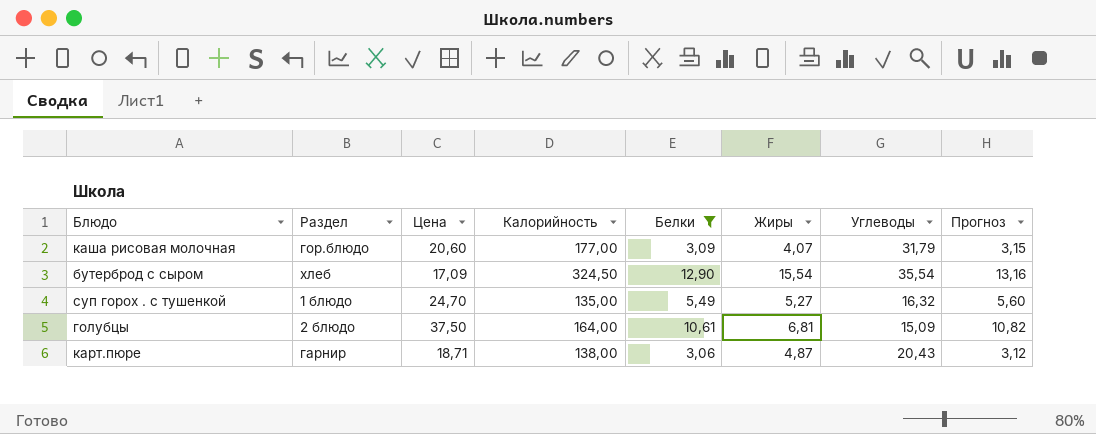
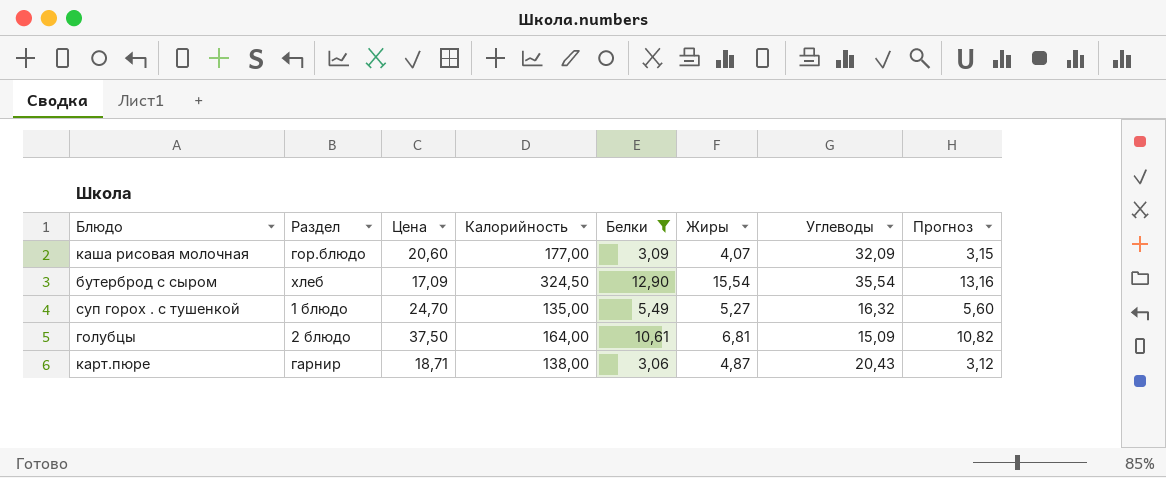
каша рисовая молочная | Углеводы: 31,79 -> 32,09

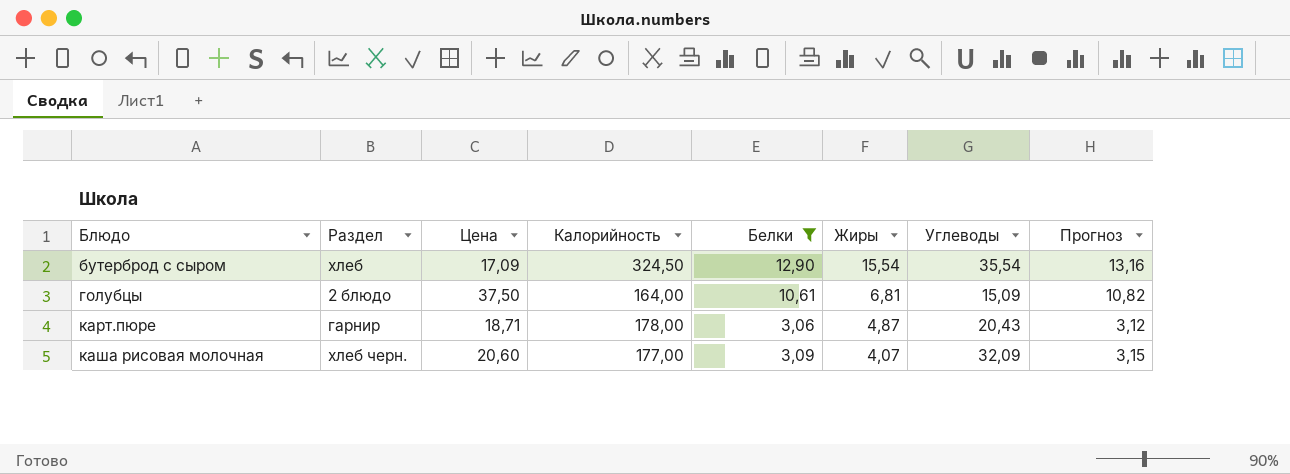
row order: none -> Блюдо ascending
row суп горох . с тушенкой: 1 блюдо | 24,70 | 135,00 | 5,49 | 5,27 | 16,32 | 5,60 -> none
карт.пюре | Калорийность: 138,00 -> 178,00
каша рисовая молочная | Раздел: гор.блюдо -> хлеб черн.

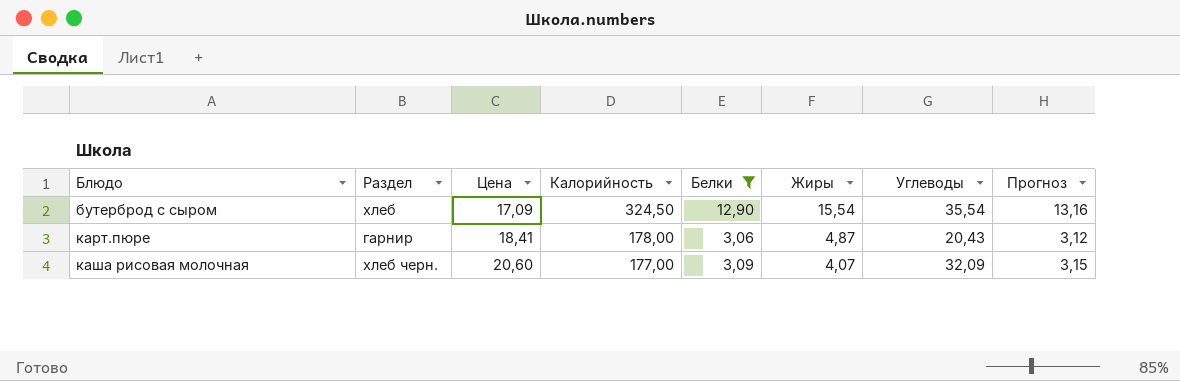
row голубцы: 2 блюдо | 37,50 | 164,00 | 10,61 | 6,81 | 15,09 | 10,82 -> none
карт.пюре | Цена: 18,71 -> 18,41

